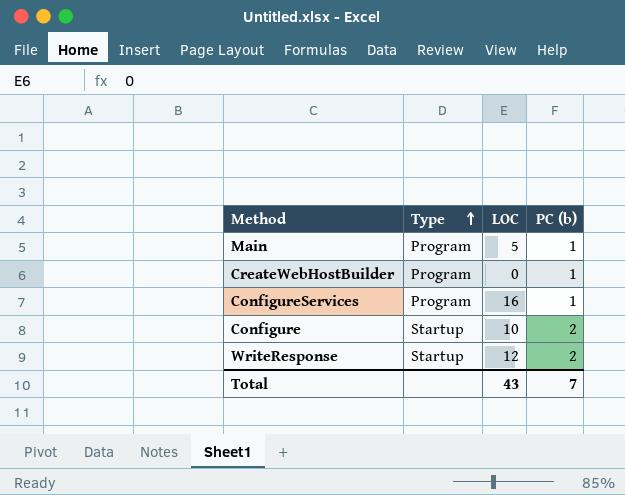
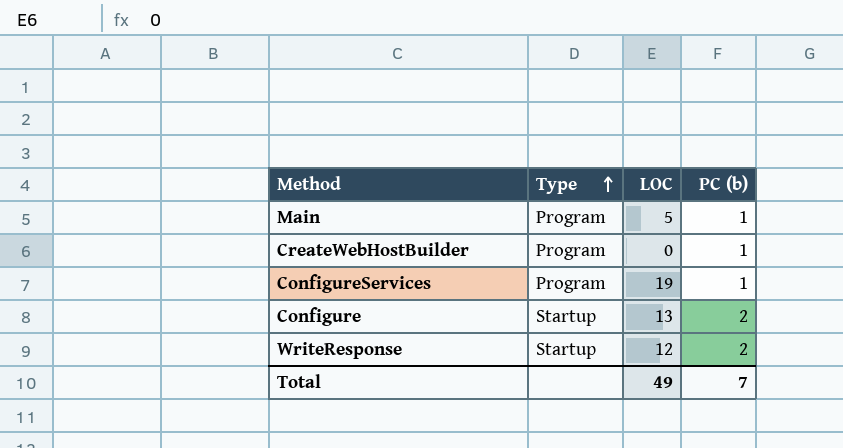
ConfigureServices | LOC: 16 -> 19
Configure | LOC: 10 -> 13
Total | LOC: 43 -> 49

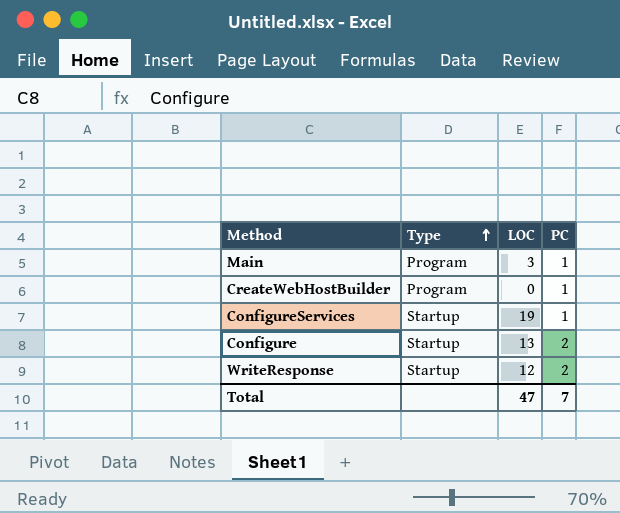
column name: PC (b) -> PC
Main | LOC: 5 -> 3
ConfigureServices | Type: Program -> Startup
Total | LOC: 49 -> 47

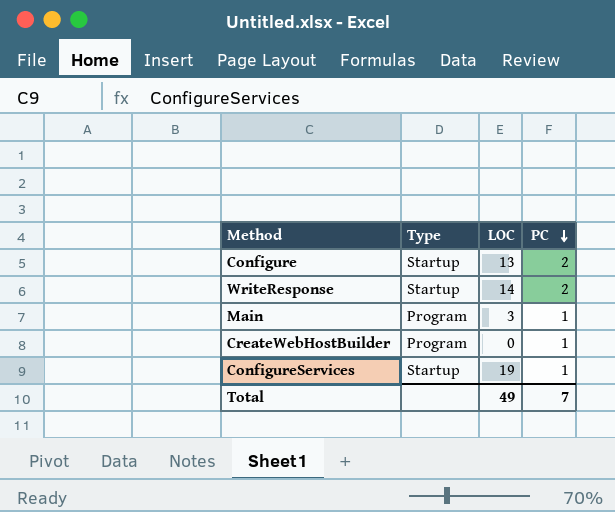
row order: Type ascending -> PC descending
WriteResponse | LOC: 12 -> 14
Total | LOC: 47 -> 49

